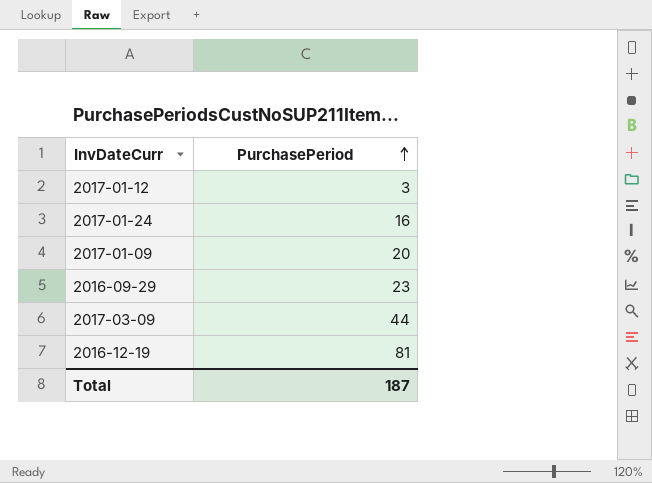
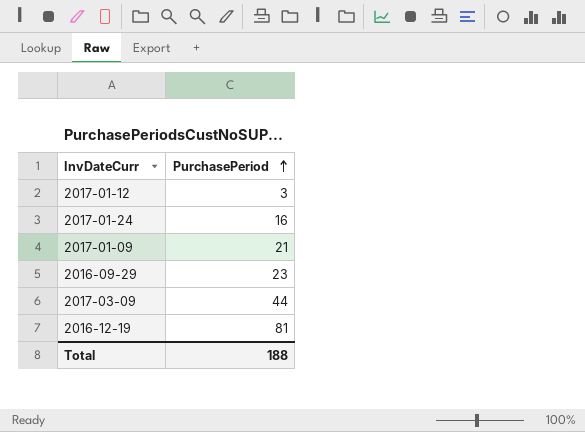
2017-01-09 | PurchasePeriod: 20 -> 21
Total | PurchasePeriod: 187 -> 188

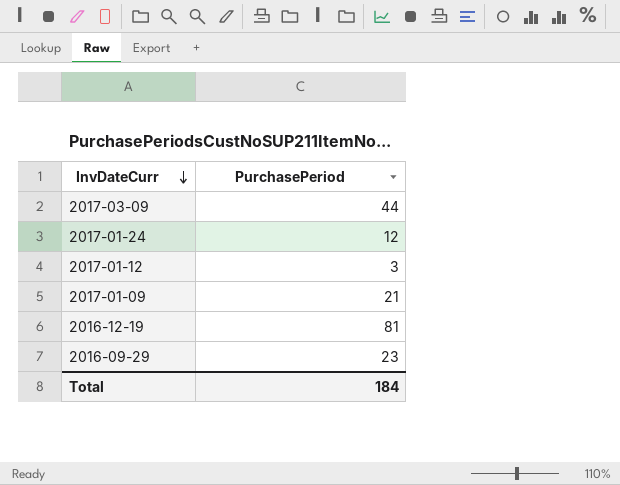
row order: PurchasePeriod ascending -> InvDateCurr descending
2017-01-24 | PurchasePeriod: 16 -> 12
Total | PurchasePeriod: 188 -> 184

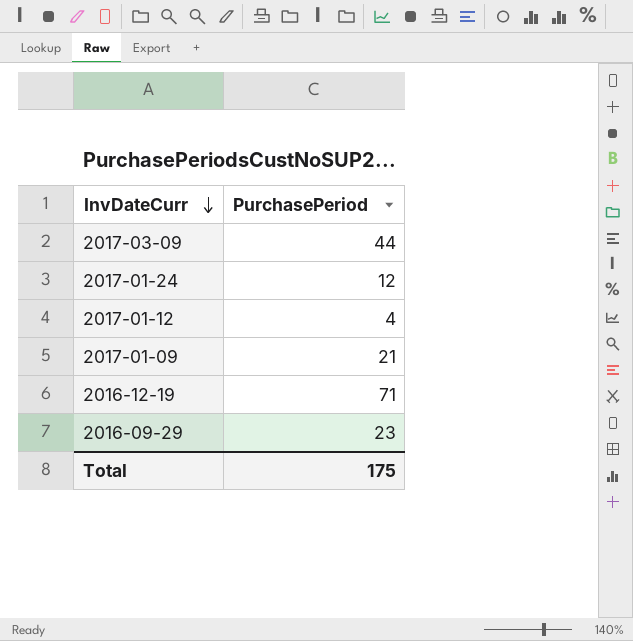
2017-01-12 | PurchasePeriod: 3 -> 4
2016-12-19 | PurchasePeriod: 81 -> 71
Total | PurchasePeriod: 184 -> 175

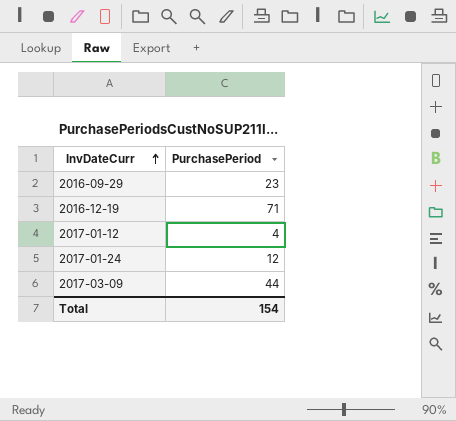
row order: InvDateCurr descending -> InvDateCurr ascending
row 2017-01-09: 21 -> none
Total | PurchasePeriod: 175 -> 154

